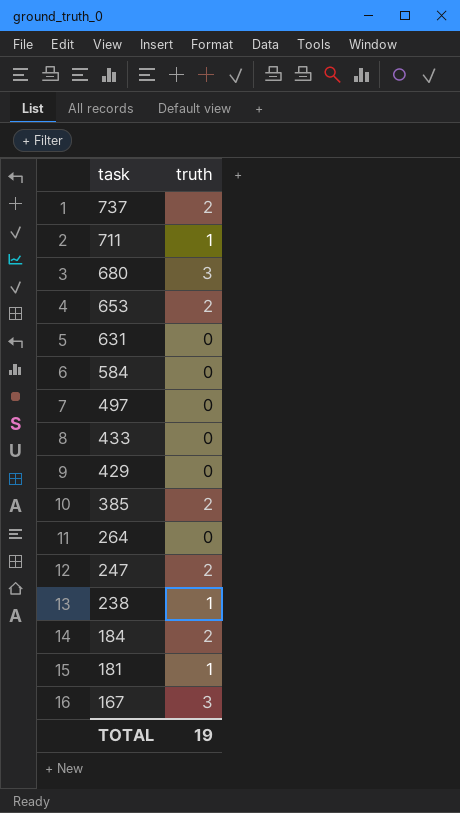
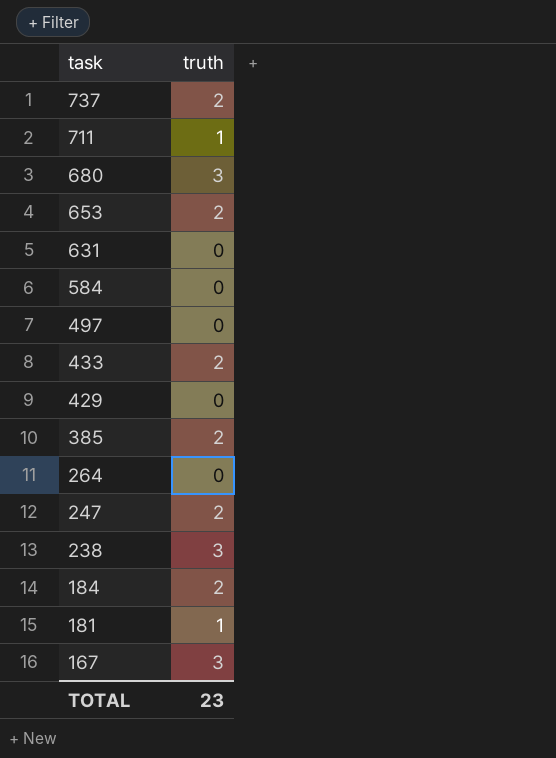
433 | truth: 0 -> 2
238 | truth: 1 -> 3
TOTAL | truth: 19 -> 23

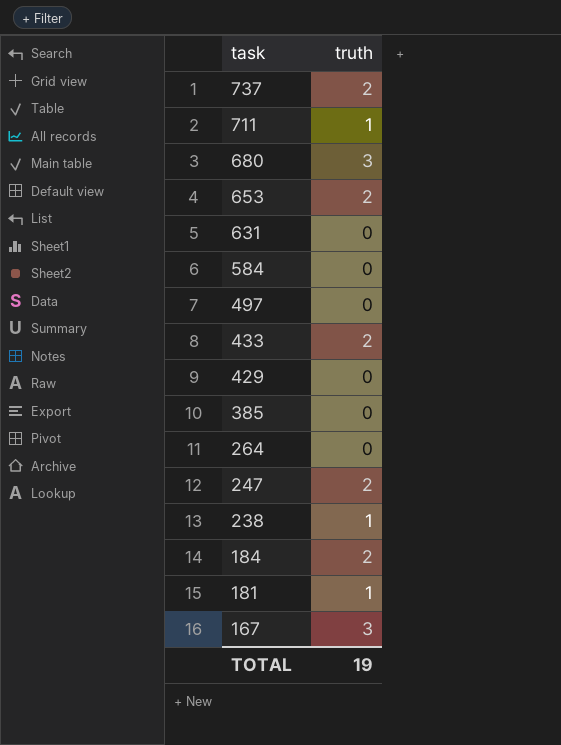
385 | truth: 2 -> 0
238 | truth: 3 -> 1
TOTAL | truth: 23 -> 19

